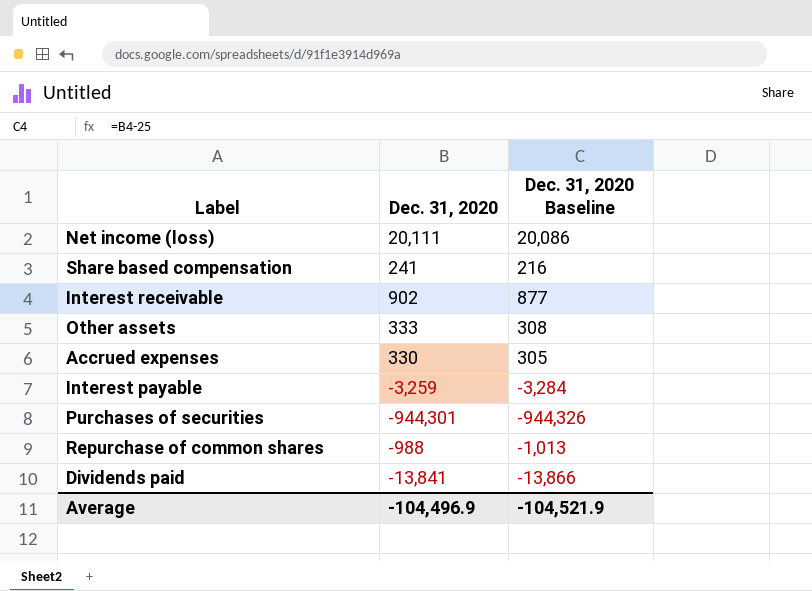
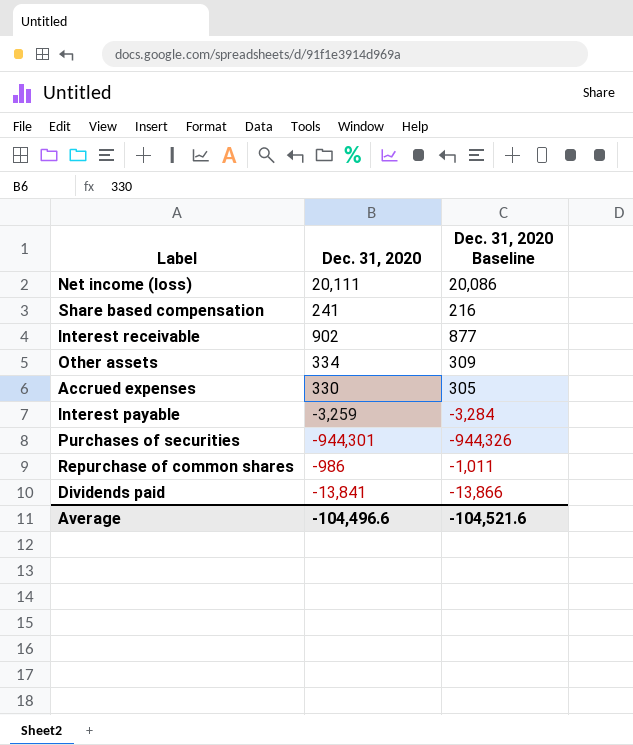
Other assets | Dec. 31, 2020: 333 -> 334
Other assets | Dec. 31, 2020 Baseline: 308 -> 309
Repurchase of common shares | Dec. 31, 2020: -988 -> -986
Repurchase of common shares | Dec. 31, 2020 Baseline: -1,013 -> -1,011
Average | Dec. 31, 2020: -104,496.9 -> -104,496.6
Average | Dec. 31, 2020 Baseline: -104,521.9 -> -104,521.6

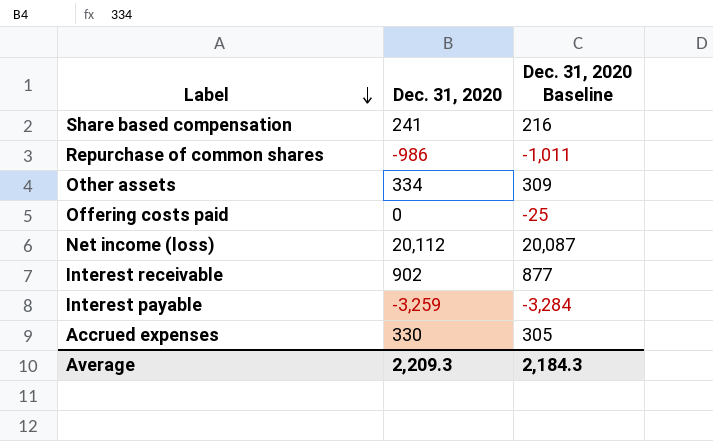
row order: none -> Label descending
row Purchases of securities: -944,301 | -944,326 -> none
row Dividends paid: -13,841 | -13,866 -> none
row Offering costs paid: none -> 0 | -25
Net income (loss) | Dec. 31, 2020: 20,111 -> 20,112
Net income (loss) | Dec. 31, 2020 Baseline: 20,086 -> 20,087
Average | Dec. 31, 2020: -104,496.6 -> 2,209.3
Average | Dec. 31, 2020 Baseline: -104,521.6 -> 2,184.3

